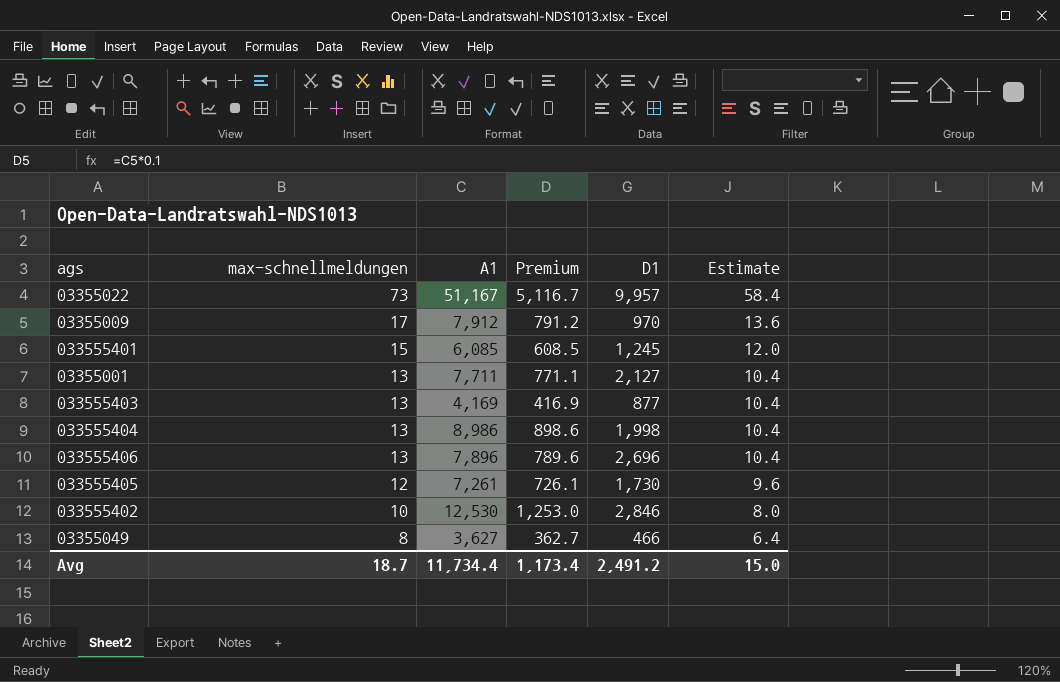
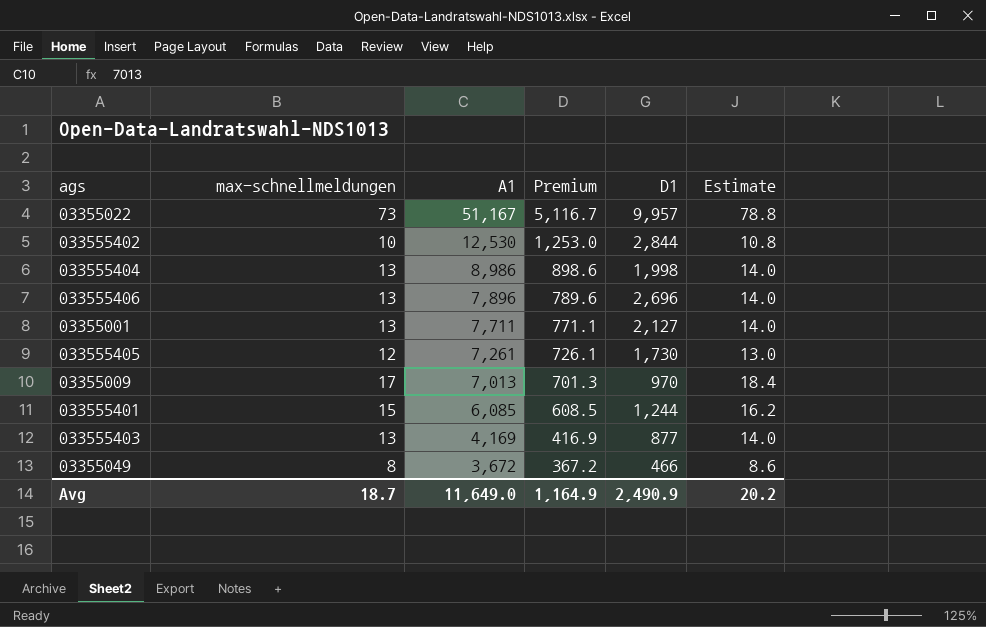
row order: max-schnellmeldungen descending -> A1 descending
column Estimate | formula: [max-schnellmeldungen] * 0.8 -> [max-schnellmeldungen] * 1.08
033555402 | D1: 2,846 -> 2,844
03355009 | A1: 7,912 -> 7,013
03355009 | Premium: 791.2 -> 701.3
033555401 | D1: 1,245 -> 1,244
03355049 | A1: 3,627 -> 3,672
03355049 | Premium: 362.7 -> 367.2
Avg | A1: 11,734.4 -> 11,649.0
Avg | Premium: 1,173.4 -> 1,164.9
Avg | D1: 2,491.2 -> 2,490.9
Avg | Estimate: 15.0 -> 20.2

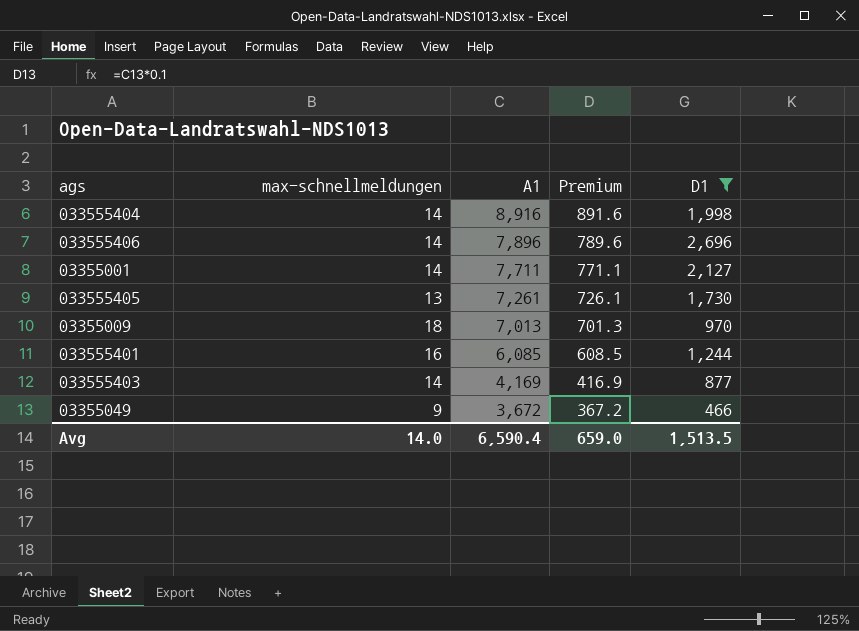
filter: none -> D1 <= 2,696
column Estimate | formula: [max-schnellmeldungen] * 1.08 -> none
033555404 | max-schnellmeldungen: 13 -> 14
033555404 | A1: 8,986 -> 8,916
033555404 | Premium: 898.6 -> 891.6
033555406 | max-schnellmeldungen: 13 -> 14
03355001 | max-schnellmeldungen: 13 -> 14
033555405 | max-schnellmeldungen: 12 -> 13
03355009 | max-schnellmeldungen: 17 -> 18
033555401 | max-schnellmeldungen: 15 -> 16
033555403 | max-schnellmeldungen: 13 -> 14
03355049 | max-schnellmeldungen: 8 -> 9
Avg | max-schnellmeldungen: 18.7 -> 14.0
Avg | A1: 11,649.0 -> 6,590.4
Avg | Premium: 1,164.9 -> 659.0
Avg | D1: 2,490.9 -> 1,513.5

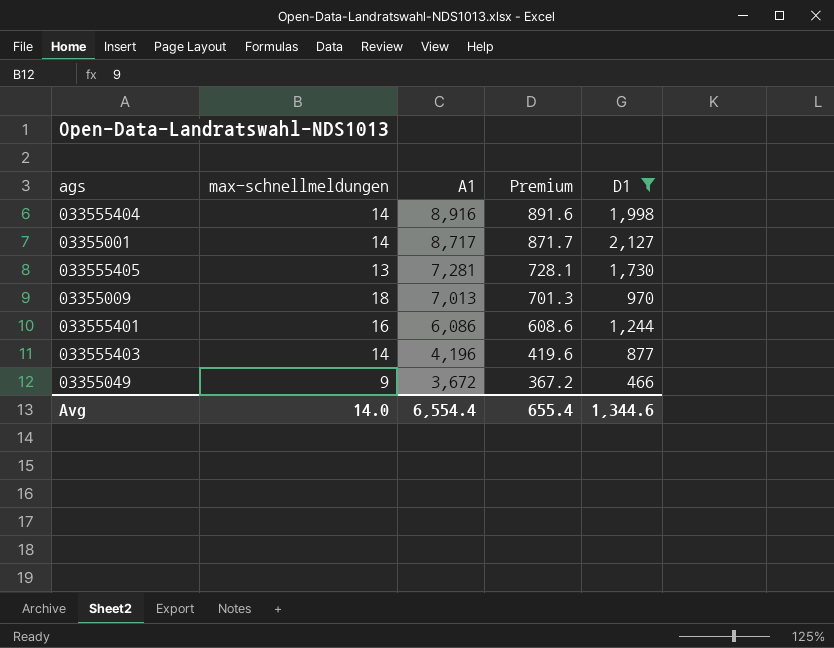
row 033555406: 14 | 7,896 | 789.6 | 2,696 -> none
03355001 | A1: 7,711 -> 8,717
03355001 | Premium: 771.1 -> 871.7
033555405 | A1: 7,261 -> 7,281
033555405 | Premium: 726.1 -> 728.1
033555401 | A1: 6,085 -> 6,086
033555401 | Premium: 608.5 -> 608.6
033555403 | A1: 4,169 -> 4,196
033555403 | Premium: 416.9 -> 419.6
Avg | A1: 6,590.4 -> 6,554.4
Avg | Premium: 659.0 -> 655.4
Avg | D1: 1,513.5 -> 1,344.6

